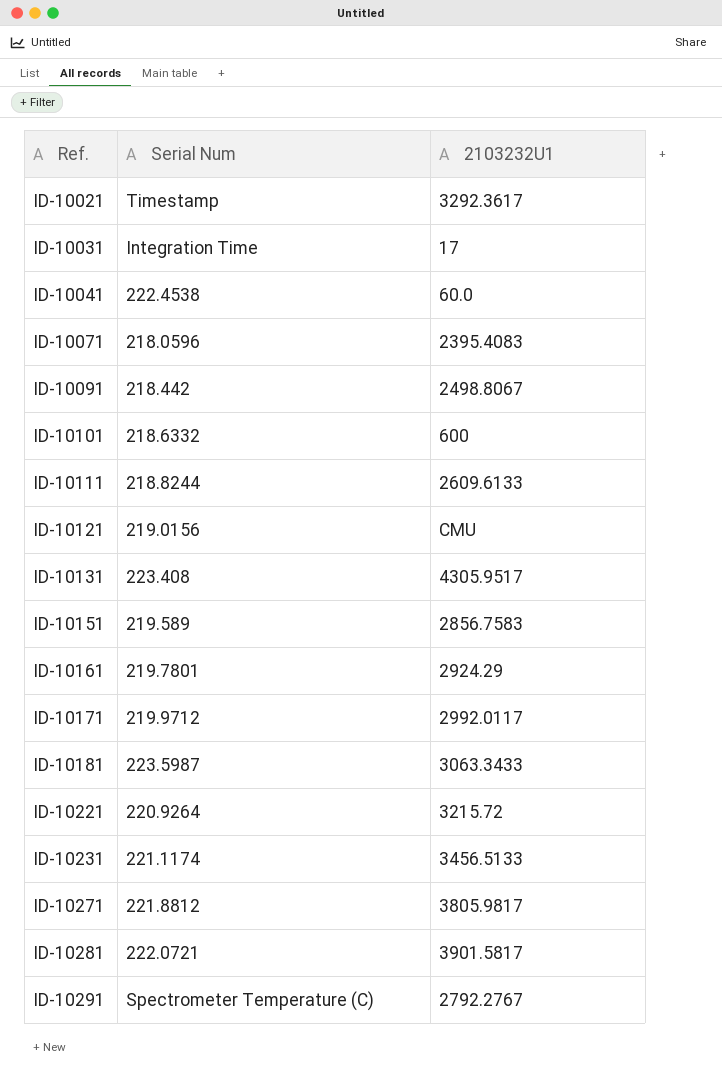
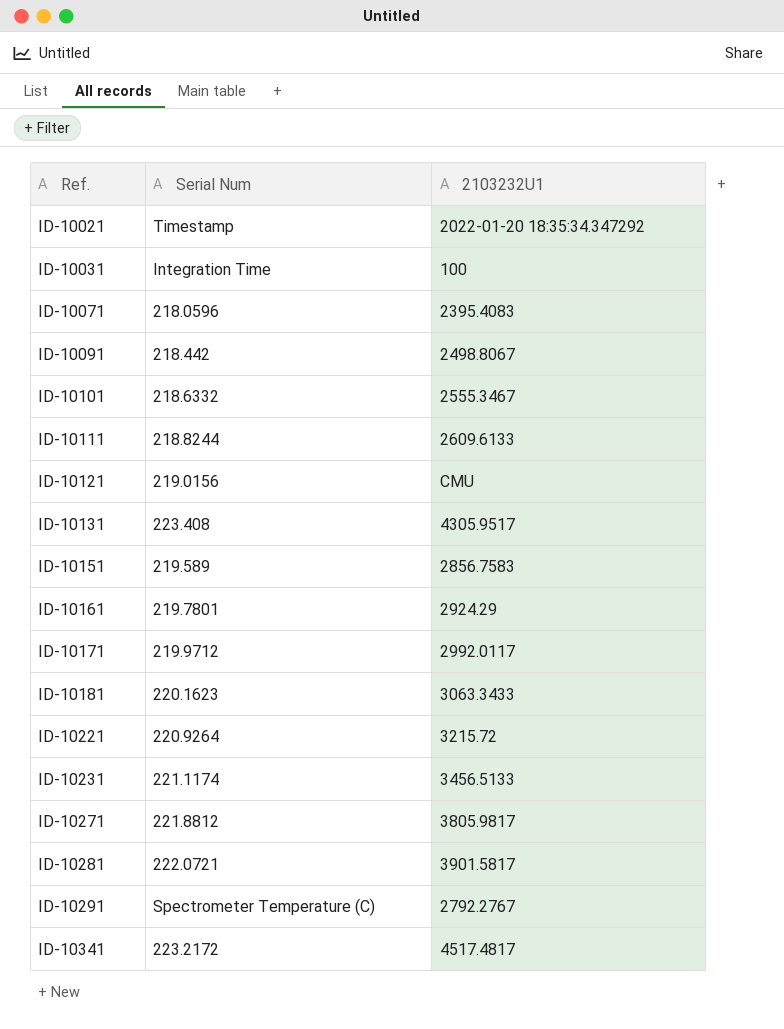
row ID-10041: 222.4538 | 60.0 -> none
ID-10021 | 2103232U1: 3292.3617 -> 2022-01-20 18:35:34.347292
ID-10031 | 2103232U1: 17 -> 100
ID-10101 | 2103232U1: 600 -> 2555.3467
ID-10181 | Serial Num: 223.5987 -> 220.1623
row ID-10341: none -> 223.2172 | 4517.4817

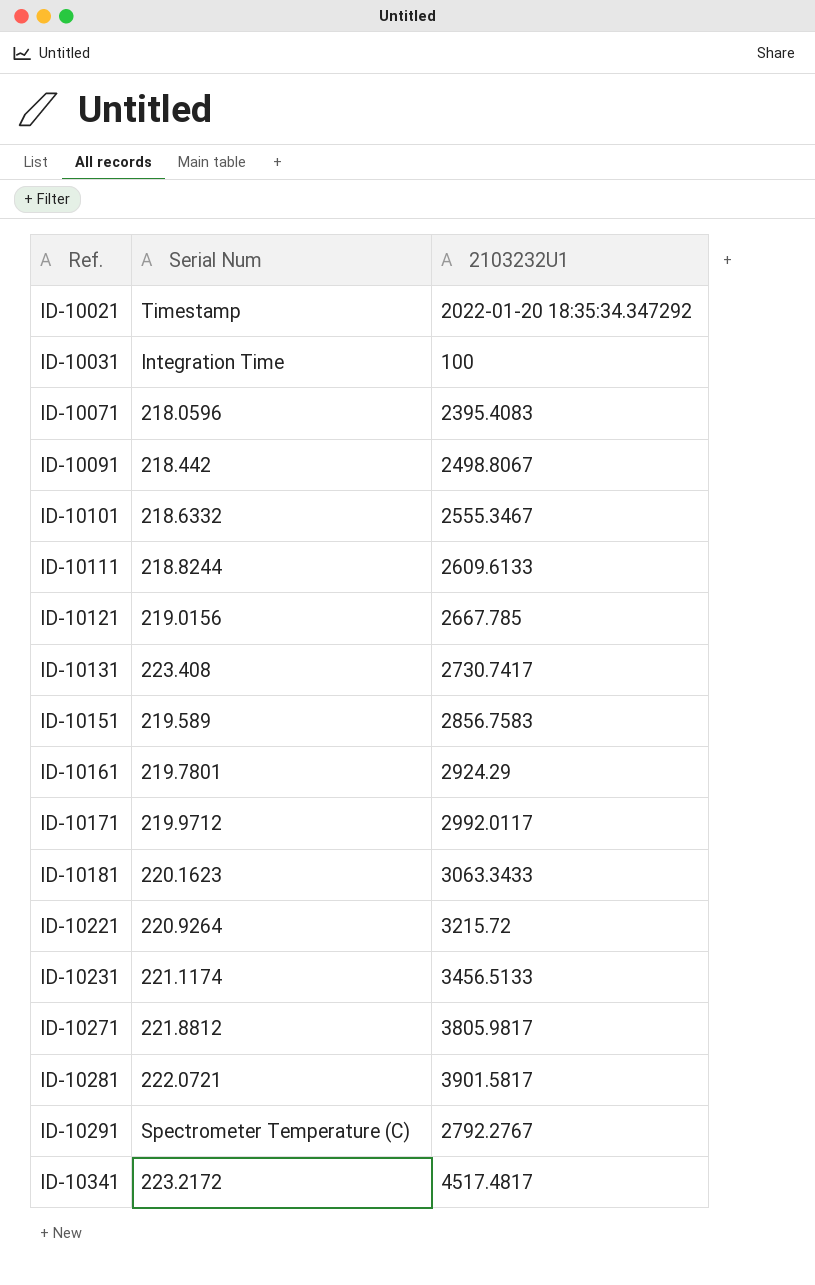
ID-10121 | 2103232U1: CMU -> 2667.785
ID-10131 | 2103232U1: 4305.9517 -> 2730.7417

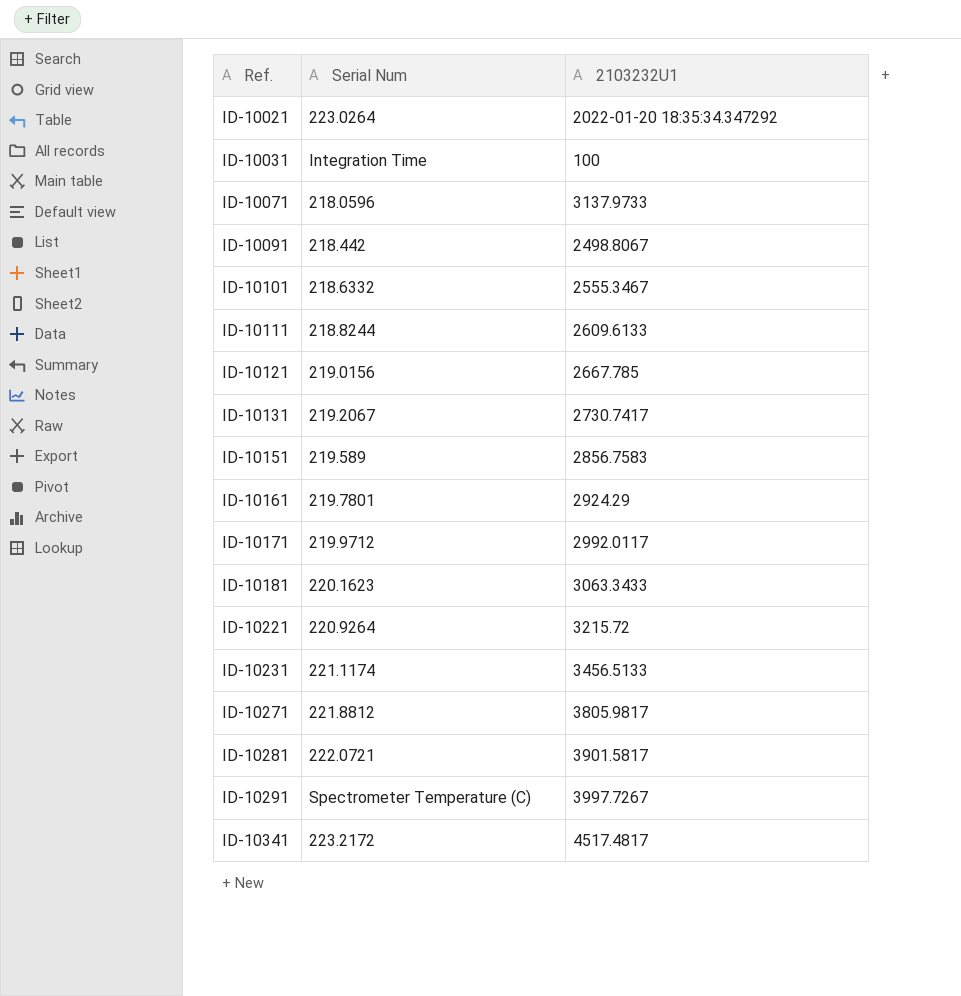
ID-10021 | Serial Num: Timestamp -> 223.0264
ID-10071 | 2103232U1: 2395.4083 -> 3137.9733
ID-10131 | Serial Num: 223.408 -> 219.2067
ID-10291 | 2103232U1: 2792.2767 -> 3997.7267

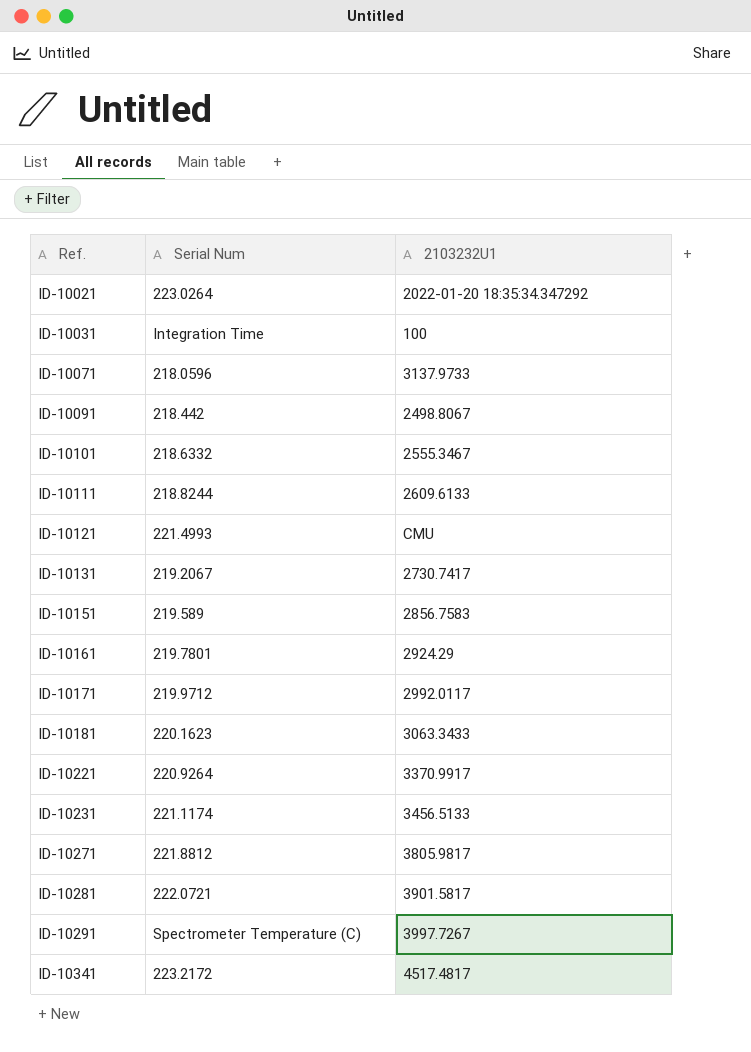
ID-10121 | Serial Num: 219.0156 -> 221.4993
ID-10121 | 2103232U1: 2667.785 -> CMU
ID-10221 | 2103232U1: 3215.72 -> 3370.9917

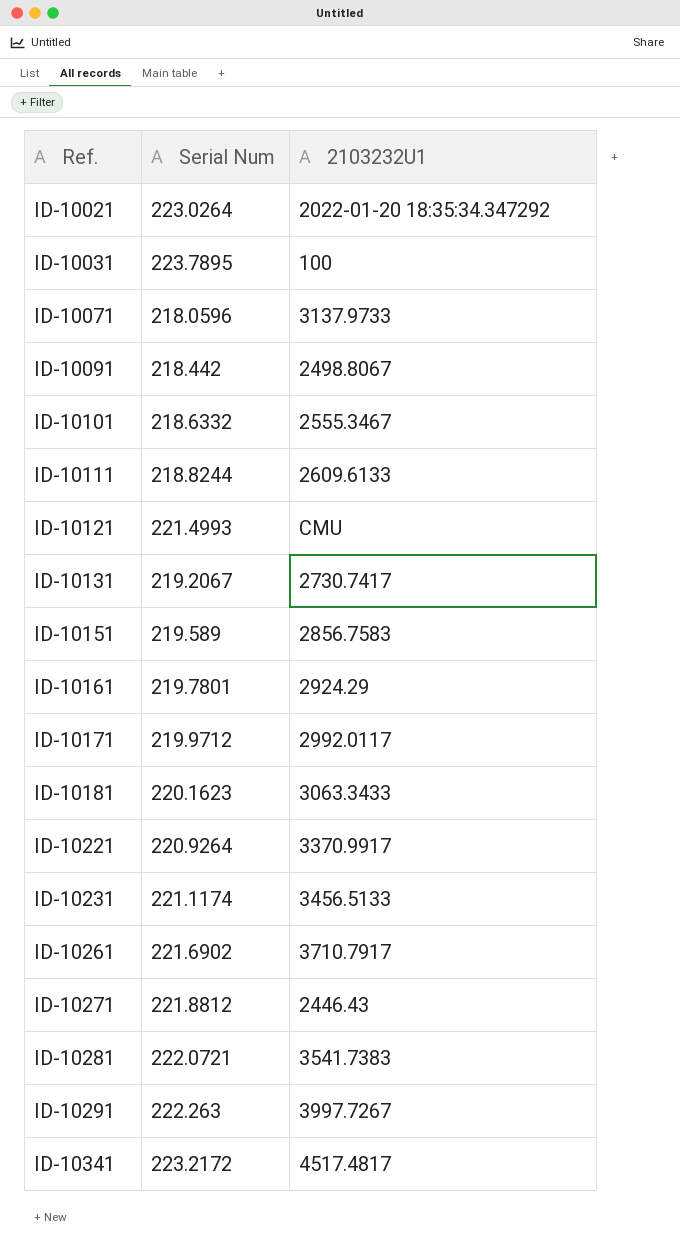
ID-10031 | Serial Num: Integration Time -> 223.7895
row ID-10261: none -> 221.6902 | 3710.7917
ID-10271 | 2103232U1: 3805.9817 -> 2446.43
ID-10281 | 2103232U1: 3901.5817 -> 3541.7383
ID-10291 | Serial Num: Spectrometer Temperature (C) -> 222.263

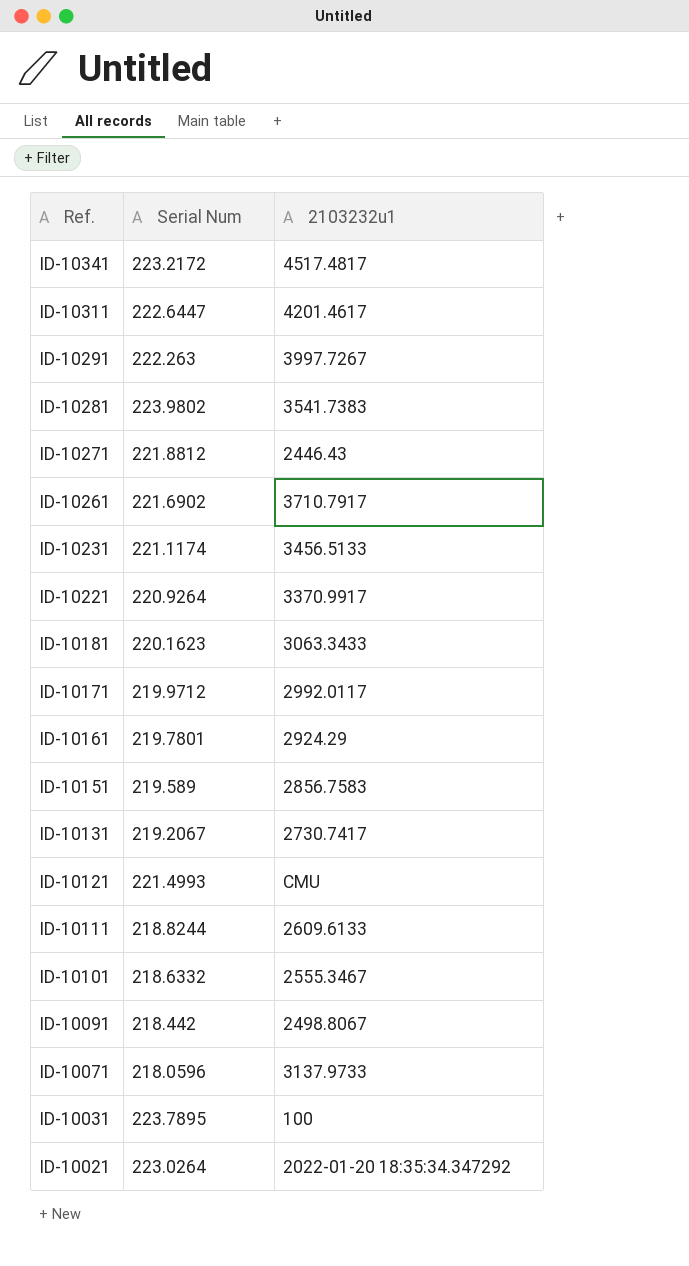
row order: Ref. ascending -> Ref. descending
column name: 2103232U1 -> 2103232u1
row ID-10311: none -> 222.6447 | 4201.4617
ID-10281 | Serial Num: 222.0721 -> 223.9802

